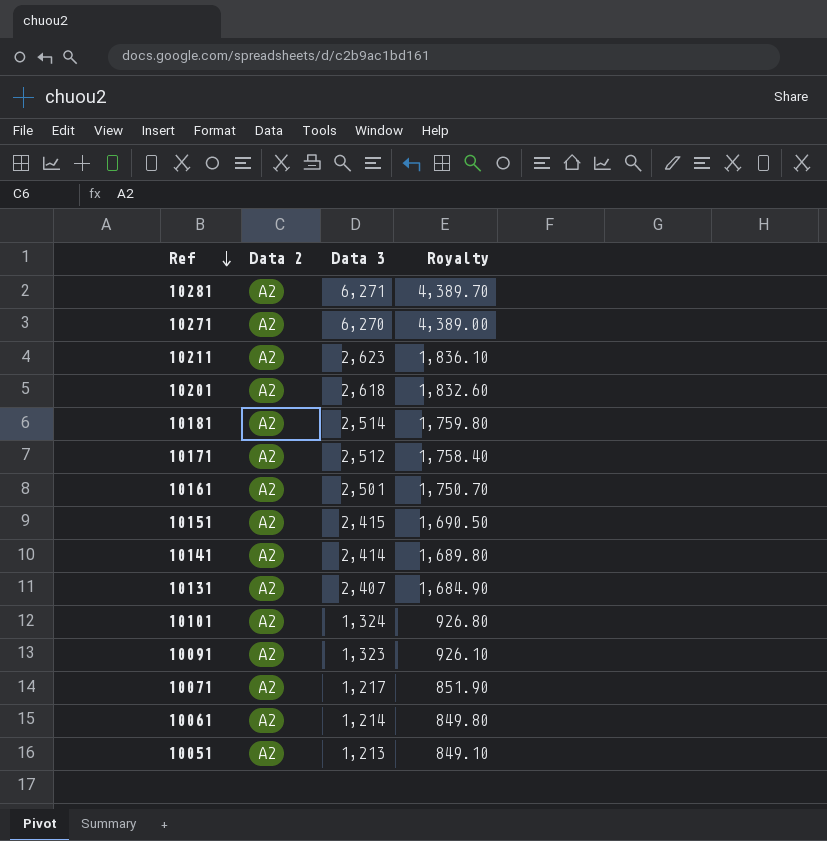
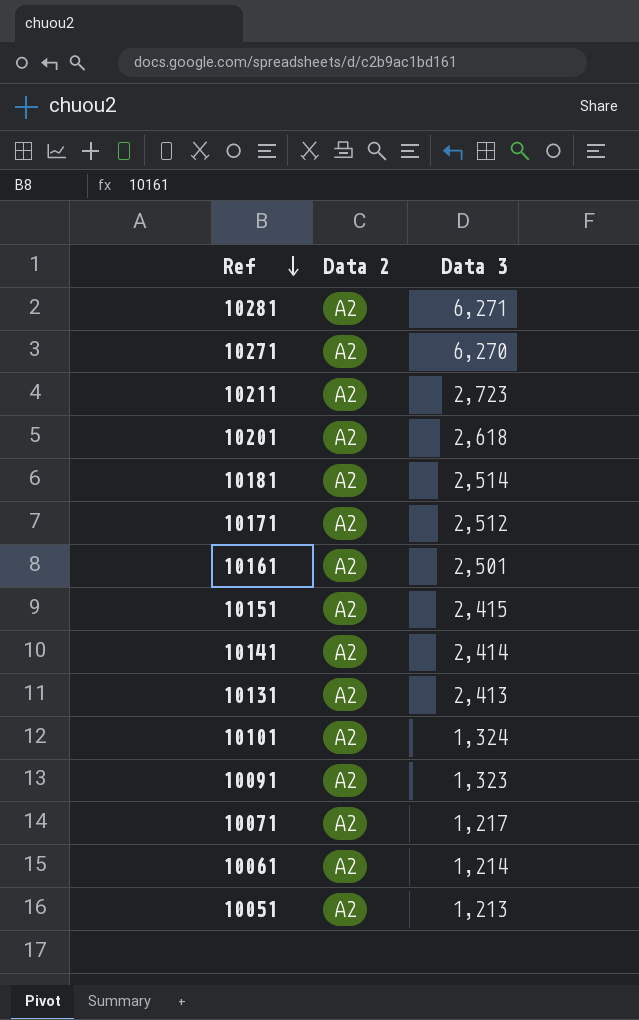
column Royalty | formula: [Data 3] * 0.7 -> none
10211 | Data 3: 2,623 -> 2,723
10131 | Data 3: 2,407 -> 2,413

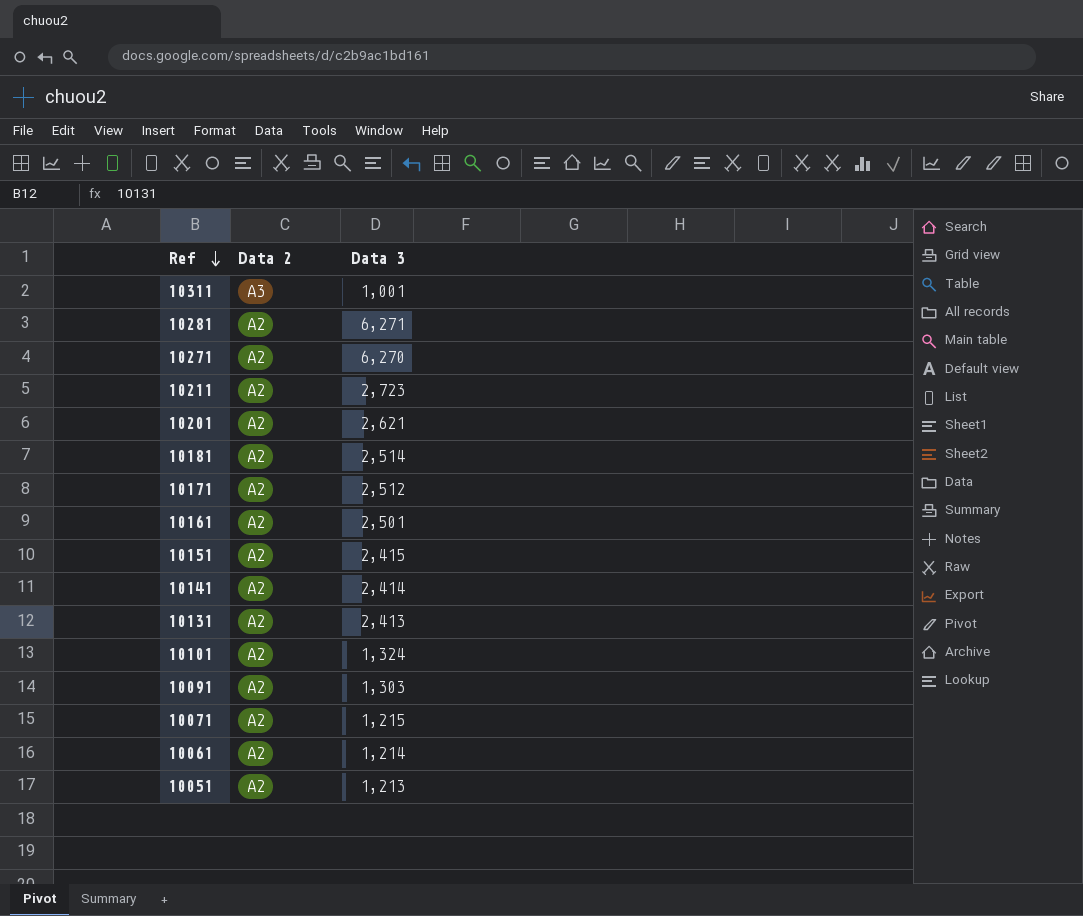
row 10311: none -> A3 | 1,001
10201 | Data 3: 2,618 -> 2,621
10091 | Data 3: 1,323 -> 1,303
10071 | Data 3: 1,217 -> 1,215

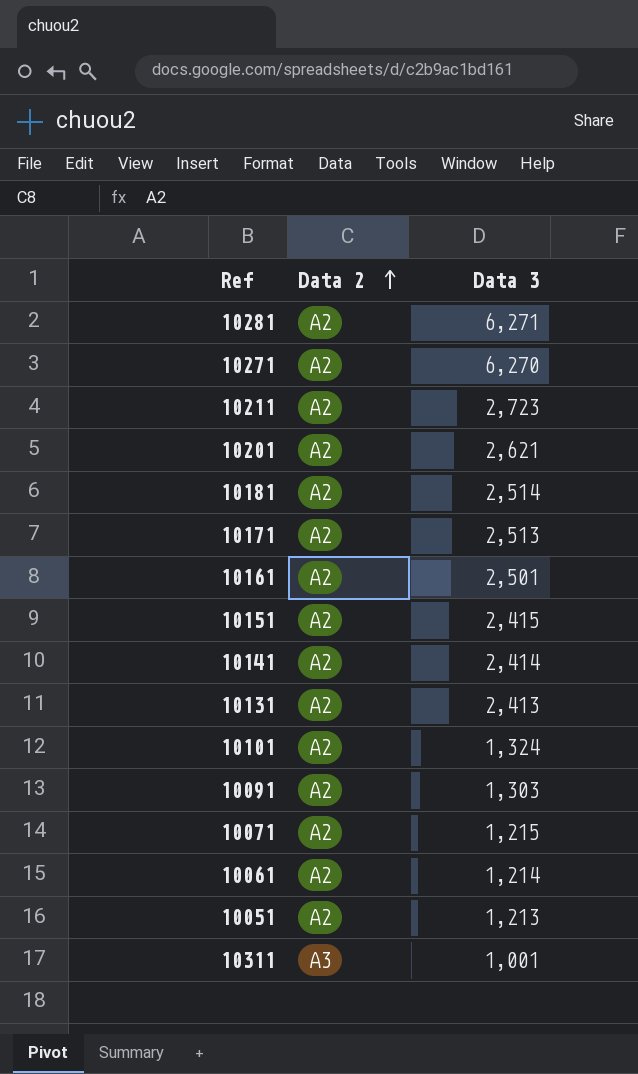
row order: Ref descending -> Data 2 ascending
10171 | Data 3: 2,512 -> 2,513

